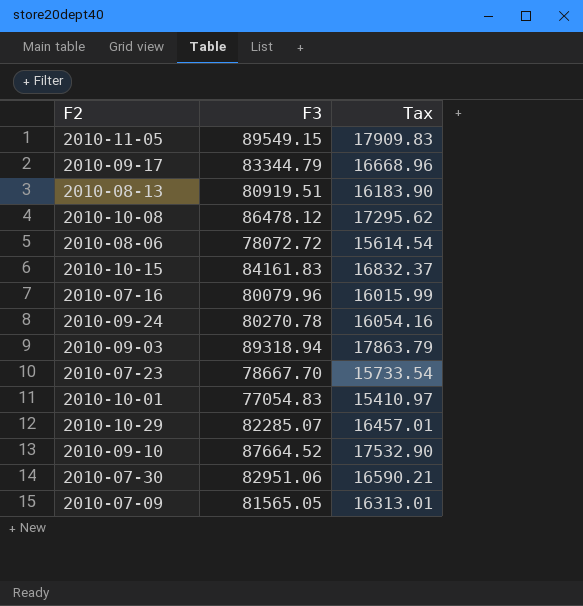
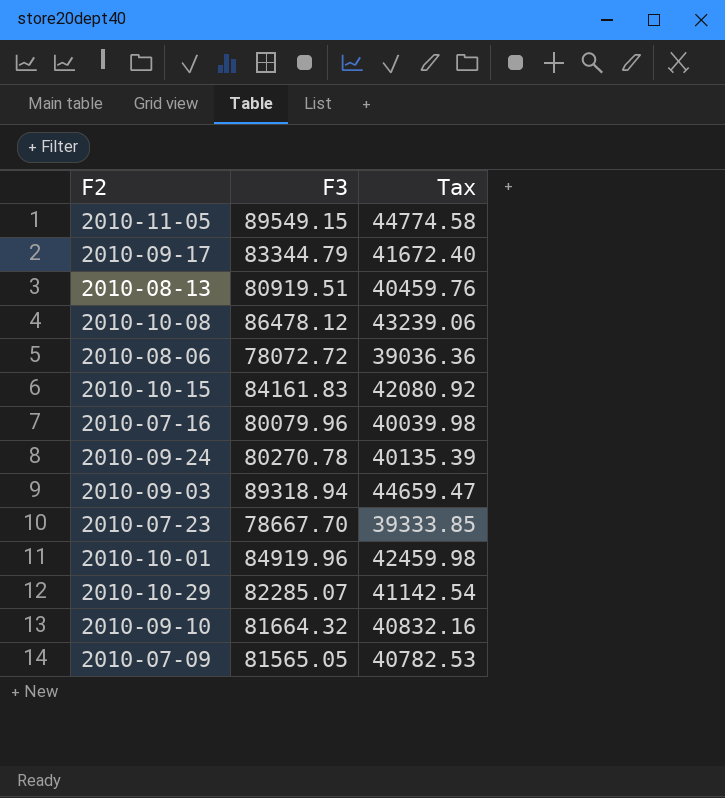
column Tax | formula: [F3] * 0.2 -> [F3] * 0.5
row 2010-07-30: 82951.06 | 16590.21 -> none
2010-10-01 | F3: 77054.83 -> 84919.96
2010-09-10 | F3: 87664.52 -> 81664.32

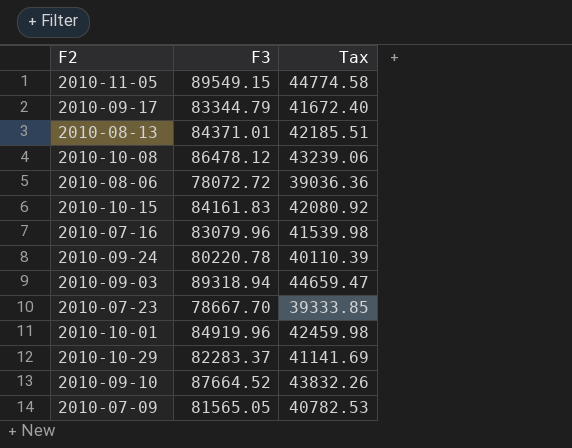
2010-08-13 | F3: 80919.51 -> 84371.01
2010-08-13 | Tax: 40459.76 -> 42185.51
2010-07-16 | F3: 80079.96 -> 83079.96
2010-07-16 | Tax: 40039.98 -> 41539.98
2010-09-24 | F3: 80270.78 -> 80220.78
2010-09-24 | Tax: 40135.39 -> 40110.39
2010-10-29 | F3: 82285.07 -> 82283.37
2010-10-29 | Tax: 41142.54 -> 41141.69
2010-09-10 | F3: 81664.32 -> 87664.52
2010-09-10 | Tax: 40832.16 -> 43832.26

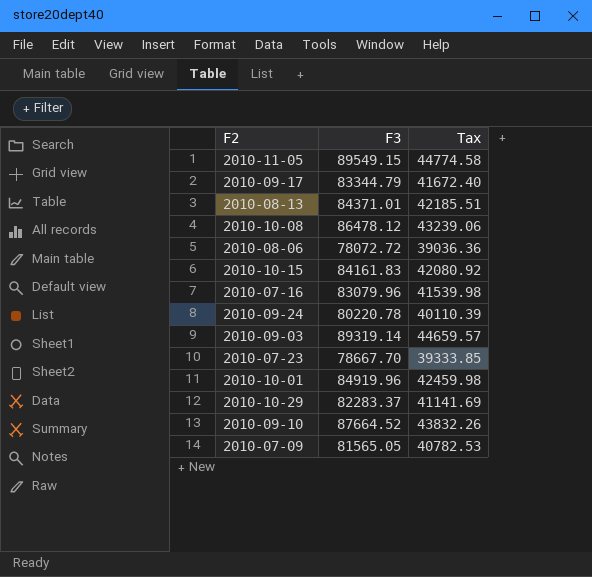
2010-09-03 | F3: 89318.94 -> 89319.14
2010-09-03 | Tax: 44659.47 -> 44659.57

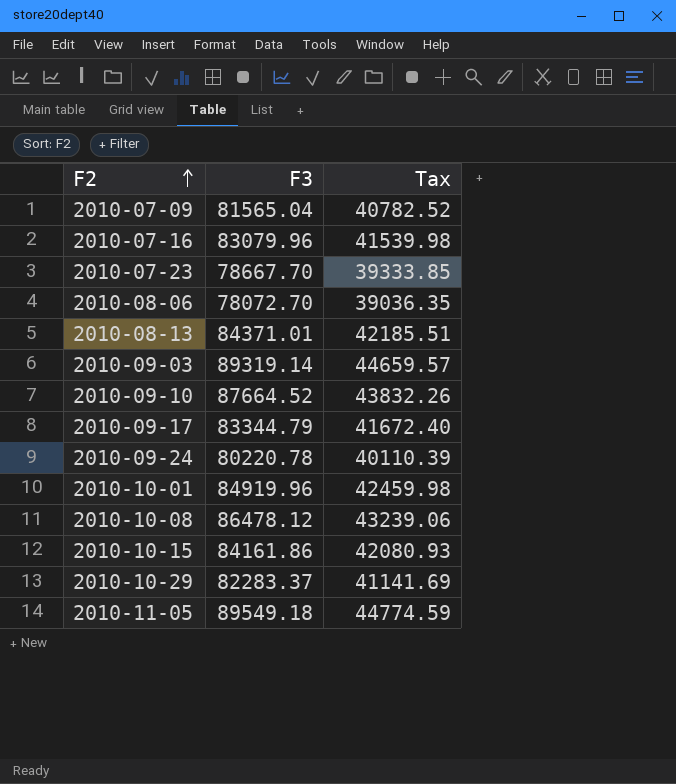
row order: none -> F2 ascending
2010-07-09 | F3: 81565.05 -> 81565.04
2010-07-09 | Tax: 40782.53 -> 40782.52
2010-08-06 | F3: 78072.72 -> 78072.70
2010-08-06 | Tax: 39036.36 -> 39036.35
2010-10-15 | F3: 84161.83 -> 84161.86
2010-10-15 | Tax: 42080.92 -> 42080.93
2010-11-05 | F3: 89549.15 -> 89549.18
2010-11-05 | Tax: 44774.58 -> 44774.59

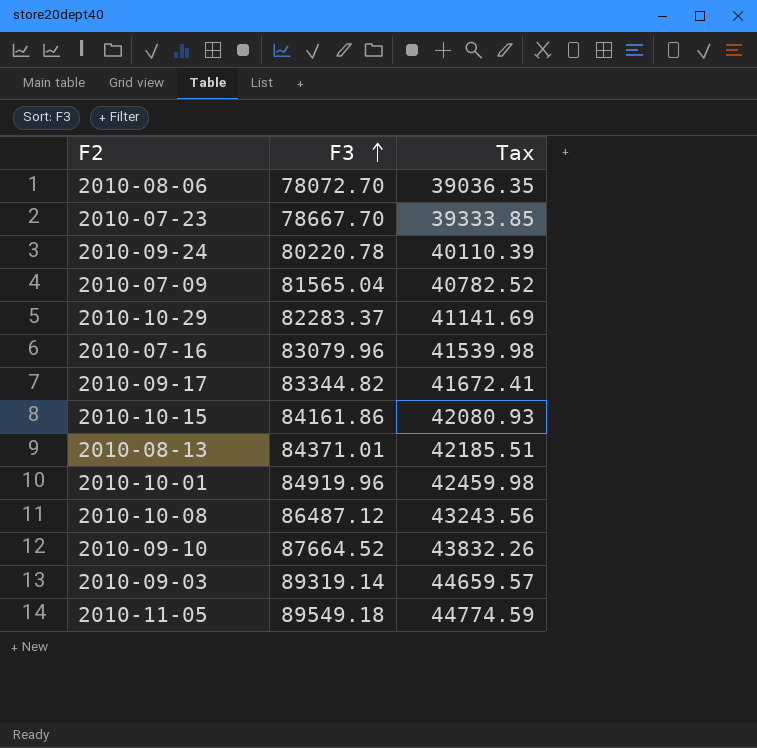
row order: F2 ascending -> F3 ascending
2010-09-17 | F3: 83344.79 -> 83344.82
2010-09-17 | Tax: 41672.40 -> 41672.41
2010-10-08 | F3: 86478.12 -> 86487.12
2010-10-08 | Tax: 43239.06 -> 43243.56

